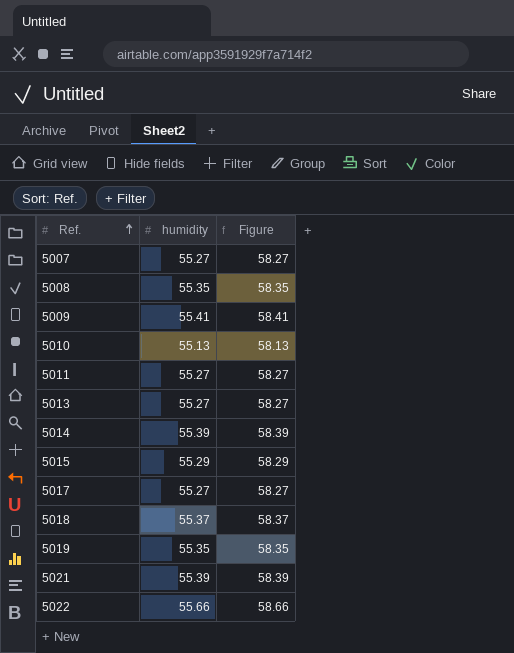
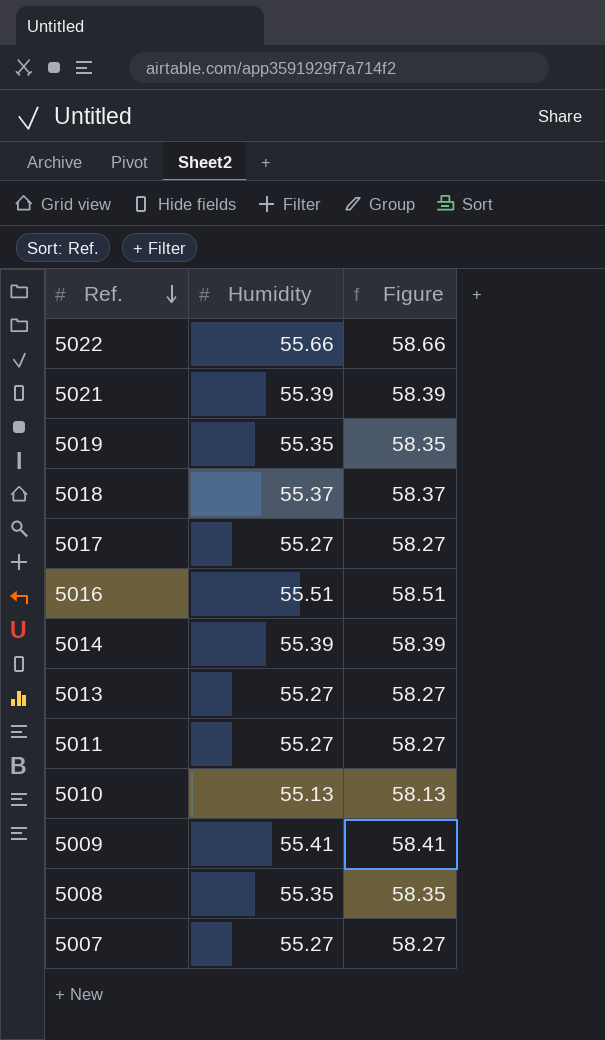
row order: Ref. ascending -> Ref. descending
column name: humidity -> Humidity
row 5015: 55.29 | 58.29 -> none
row 5016: none -> 55.51 | 58.51

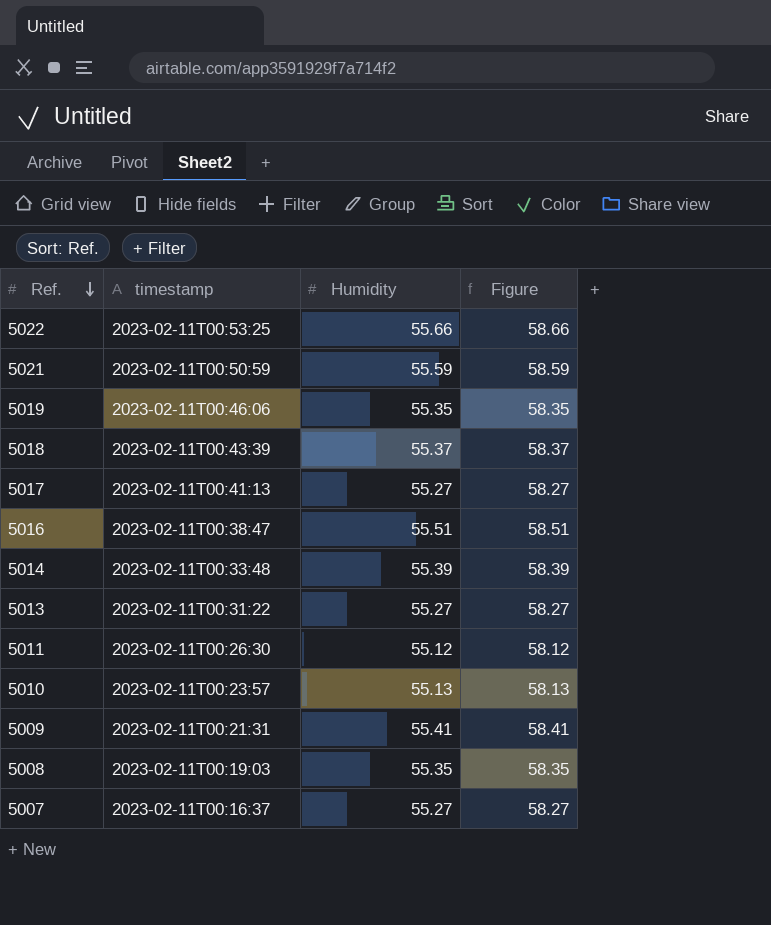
column timestamp | position: none -> 2
5021 | Humidity: 55.39 -> 55.59
5021 | Figure: 58.39 -> 58.59
5011 | Humidity: 55.27 -> 55.12
5011 | Figure: 58.27 -> 58.12

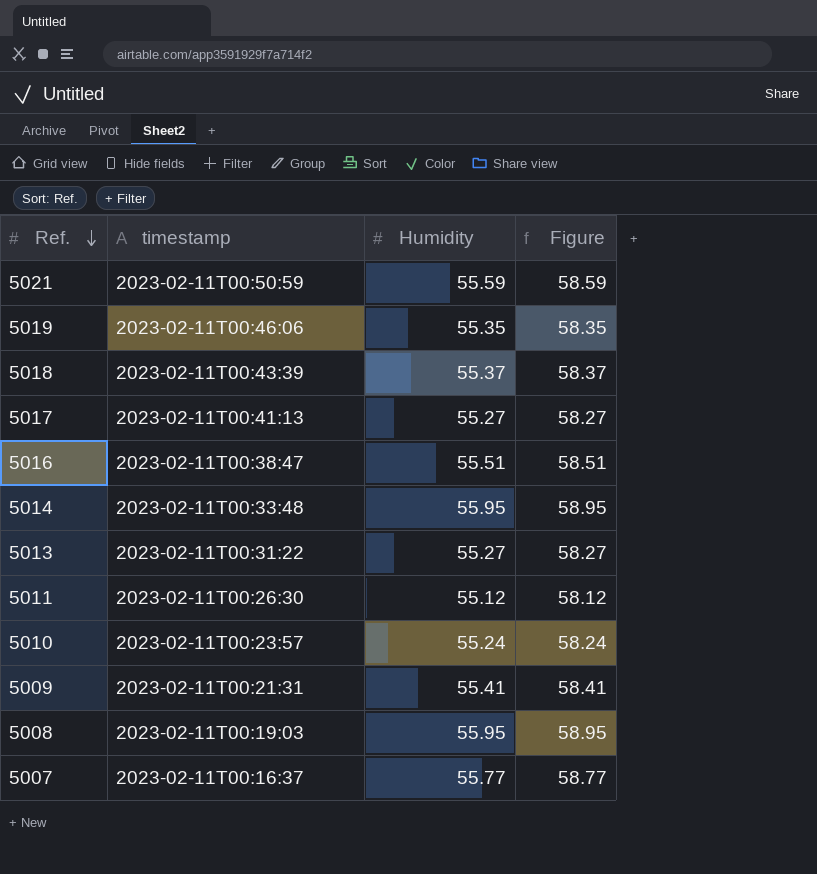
row 5022: 2023-02-11T00:53:25 | 55.66 | 58.66 -> none
5014 | Humidity: 55.39 -> 55.95
5014 | Figure: 58.39 -> 58.95
5010 | Humidity: 55.13 -> 55.24
5010 | Figure: 58.13 -> 58.24
5008 | Humidity: 55.35 -> 55.95
5008 | Figure: 58.35 -> 58.95
5007 | Humidity: 55.27 -> 55.77
5007 | Figure: 58.27 -> 58.77

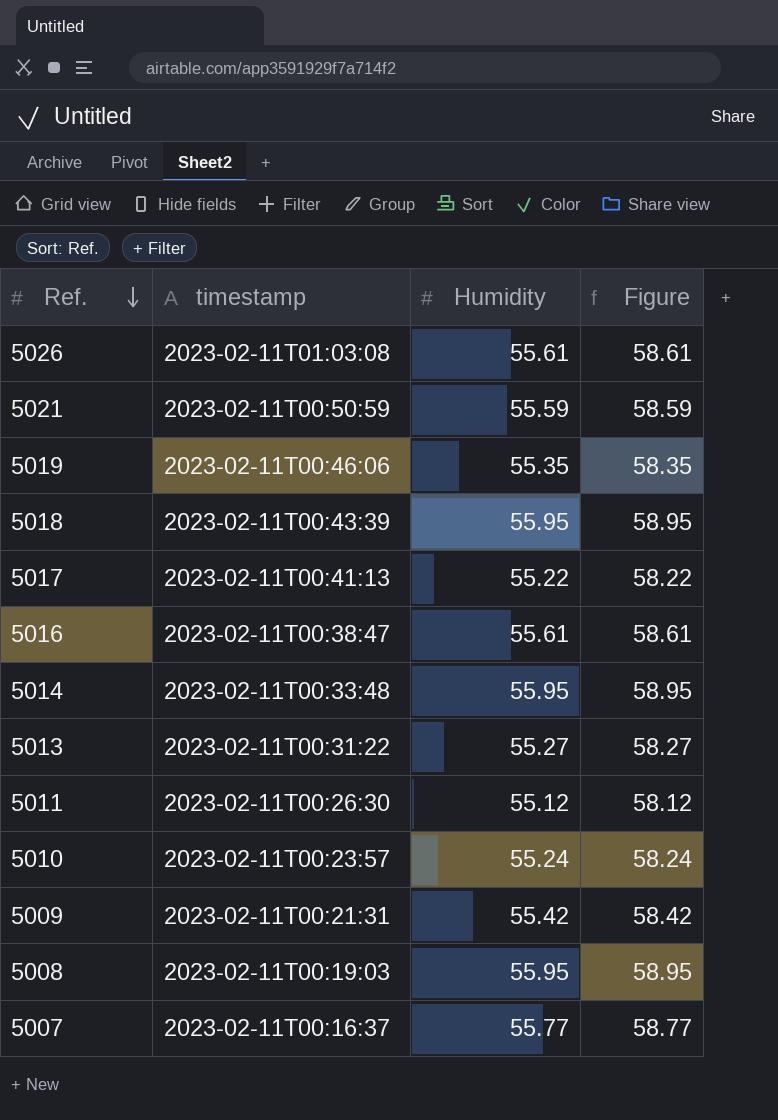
row 5026: none -> 2023-02-11T01:03:08 | 55.61 | 58.61
5018 | Humidity: 55.37 -> 55.95
5018 | Figure: 58.37 -> 58.95
5017 | Humidity: 55.27 -> 55.22
5017 | Figure: 58.27 -> 58.22
5016 | Humidity: 55.51 -> 55.61
5016 | Figure: 58.51 -> 58.61
5009 | Humidity: 55.41 -> 55.42
5009 | Figure: 58.41 -> 58.42

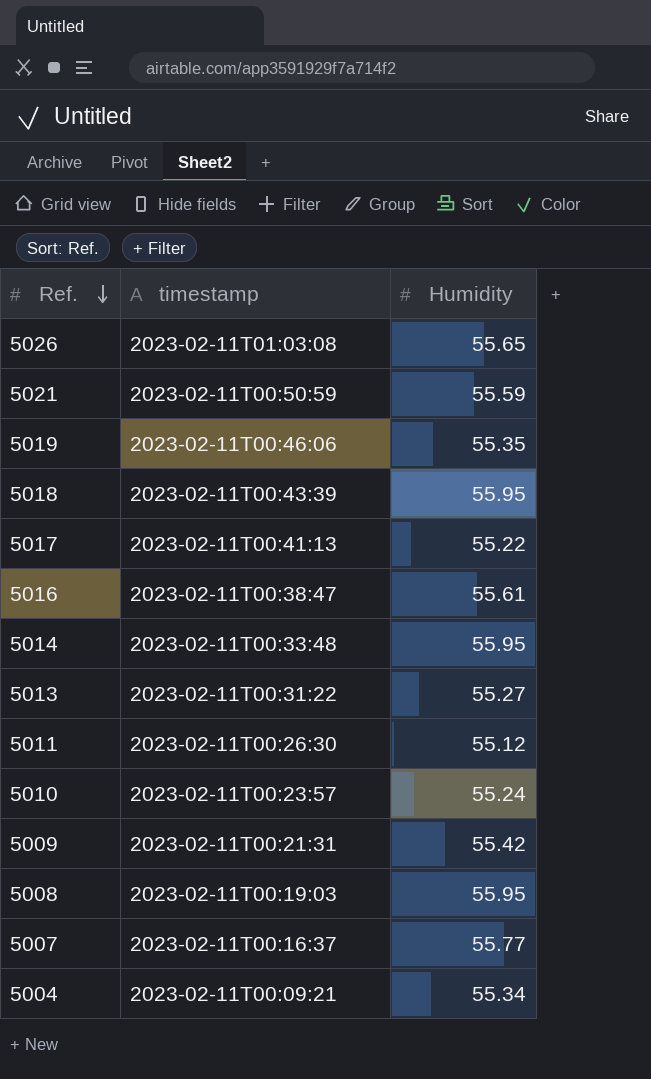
column Figure | formula: [Humidity] + 3 -> none
5026 | Humidity: 55.61 -> 55.65
row 5004: none -> 2023-02-11T00:09:21 | 55.34

